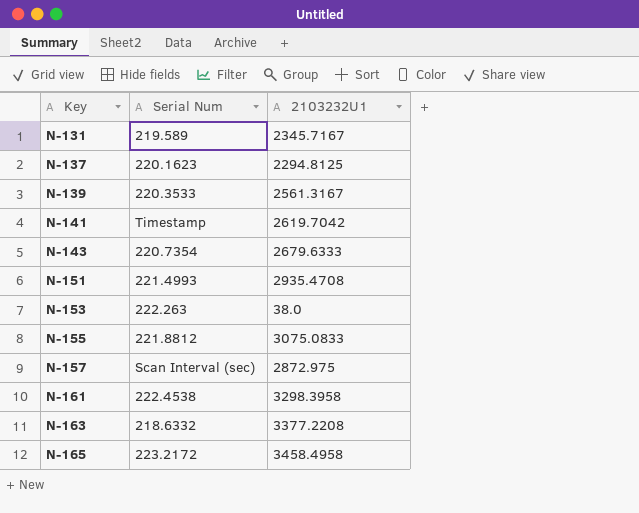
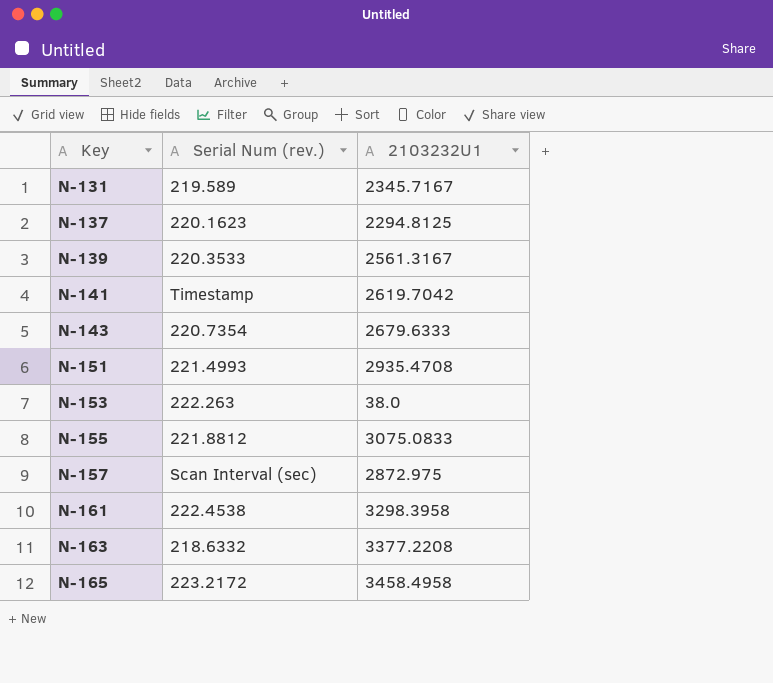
column name: Serial Num -> Serial Num (rev.)

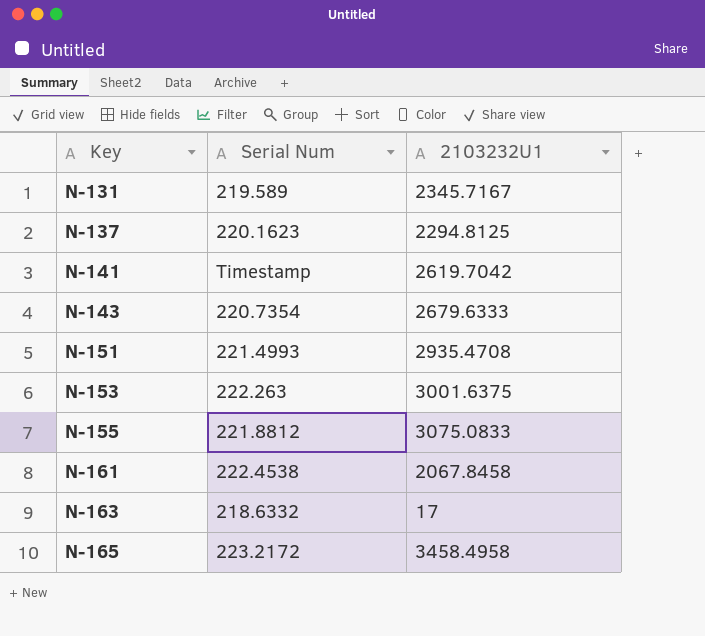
column name: Serial Num (rev.) -> Serial Num
row N-139: 220.3533 | 2561.3167 -> none
row N-157: Scan Interval (sec) | 2872.975 -> none
N-153 | 2103232U1: 38.0 -> 3001.6375
N-161 | 2103232U1: 3298.3958 -> 2067.8458
N-163 | 2103232U1: 3377.2208 -> 17

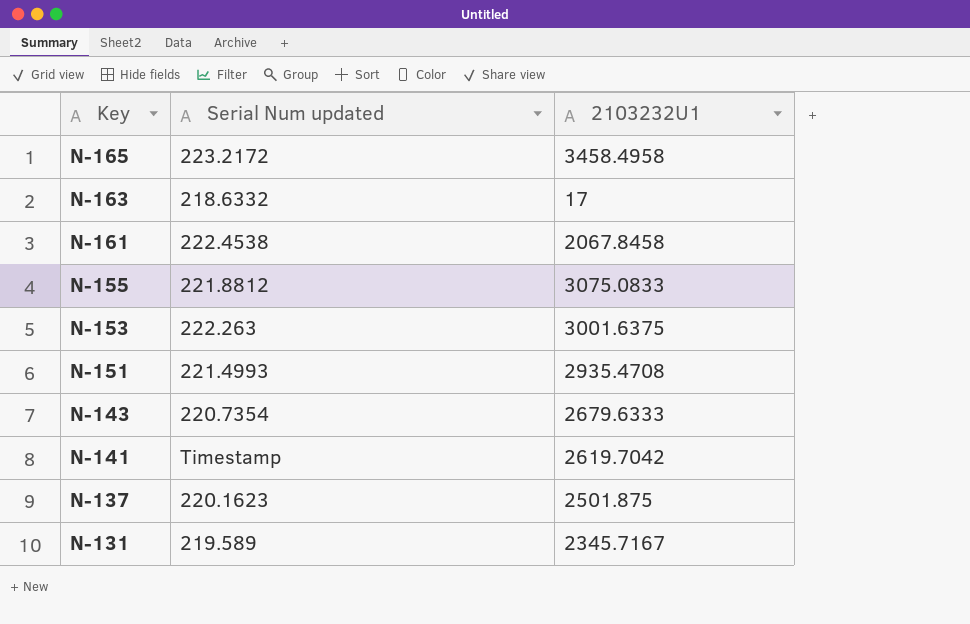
row order: Key ascending -> Key descending
column name: Serial Num -> Serial Num updated
N-137 | 2103232U1: 2294.8125 -> 2501.875

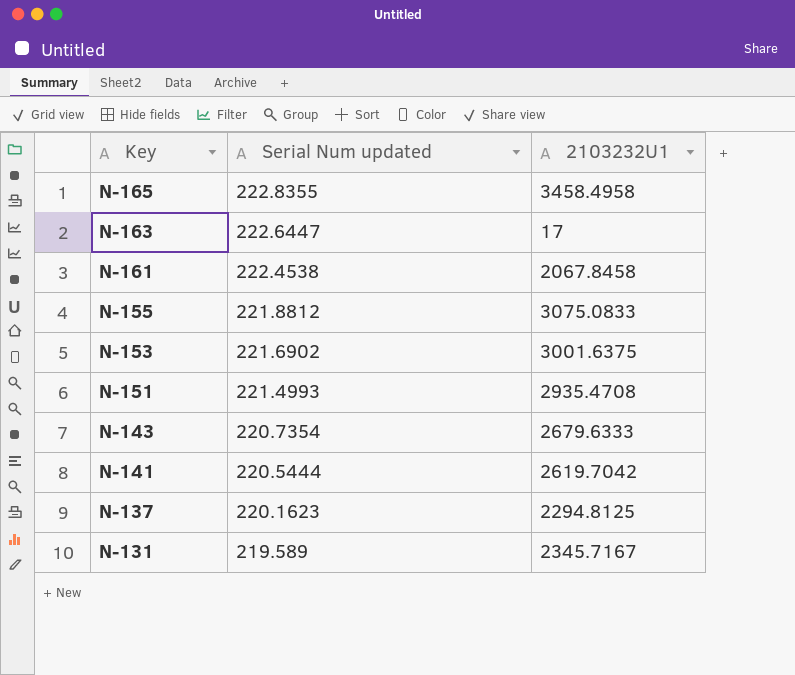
N-165 | Serial Num updated: 223.2172 -> 222.8355
N-163 | Serial Num updated: 218.6332 -> 222.6447
N-153 | Serial Num updated: 222.263 -> 221.6902
N-141 | Serial Num updated: Timestamp -> 220.5444
N-137 | 2103232U1: 2501.875 -> 2294.8125

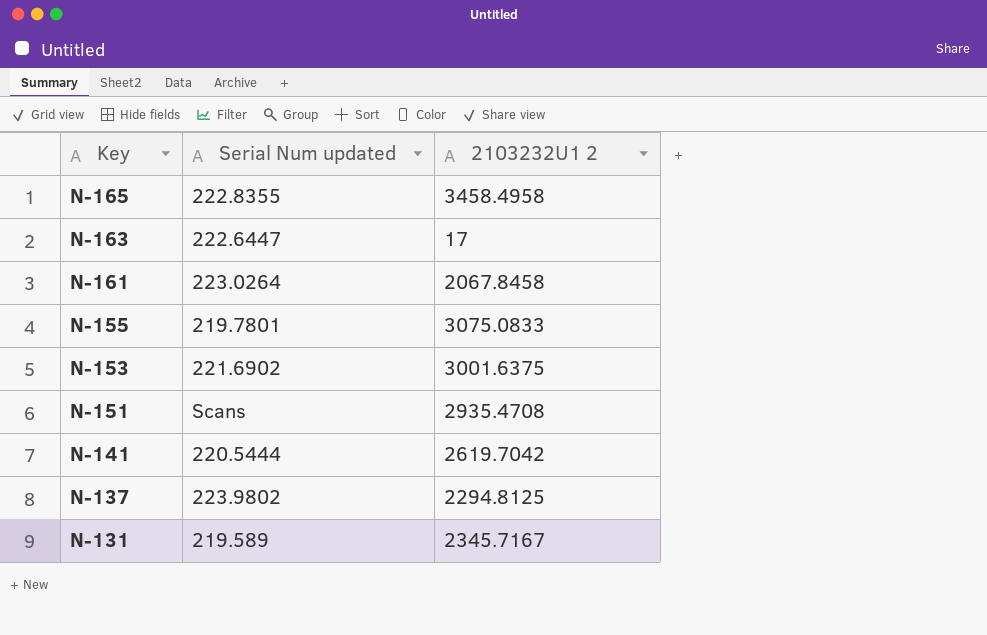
column name: 2103232U1 -> 2103232U1 2
row N-143: 220.7354 | 2679.6333 -> none
N-161 | Serial Num updated: 222.4538 -> 223.0264
N-155 | Serial Num updated: 221.8812 -> 219.7801
N-151 | Serial Num updated: 221.4993 -> Scans
N-137 | Serial Num updated: 220.1623 -> 223.9802

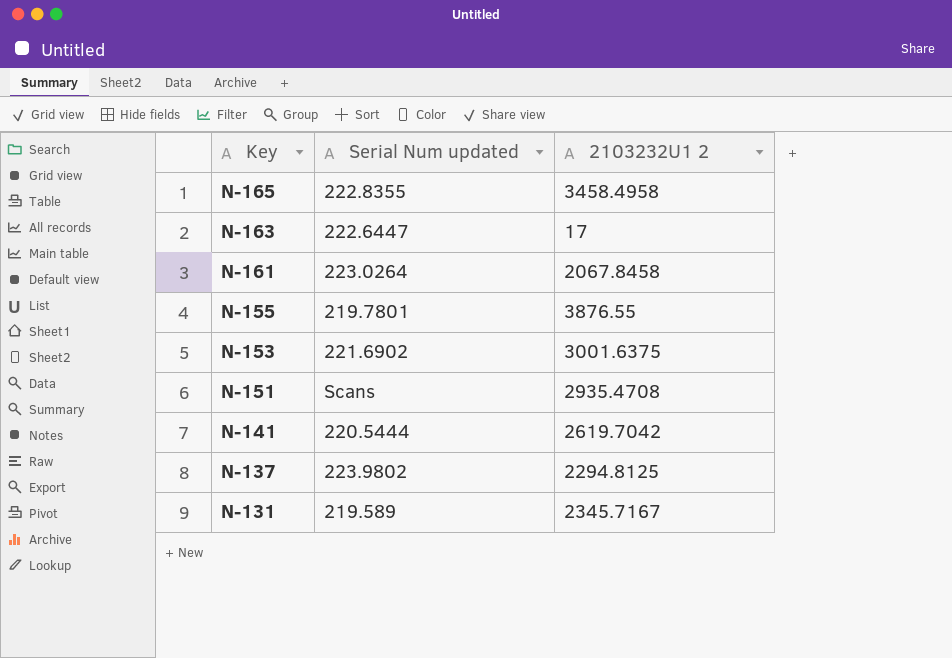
N-155 | 2103232U1 2: 3075.0833 -> 3876.55

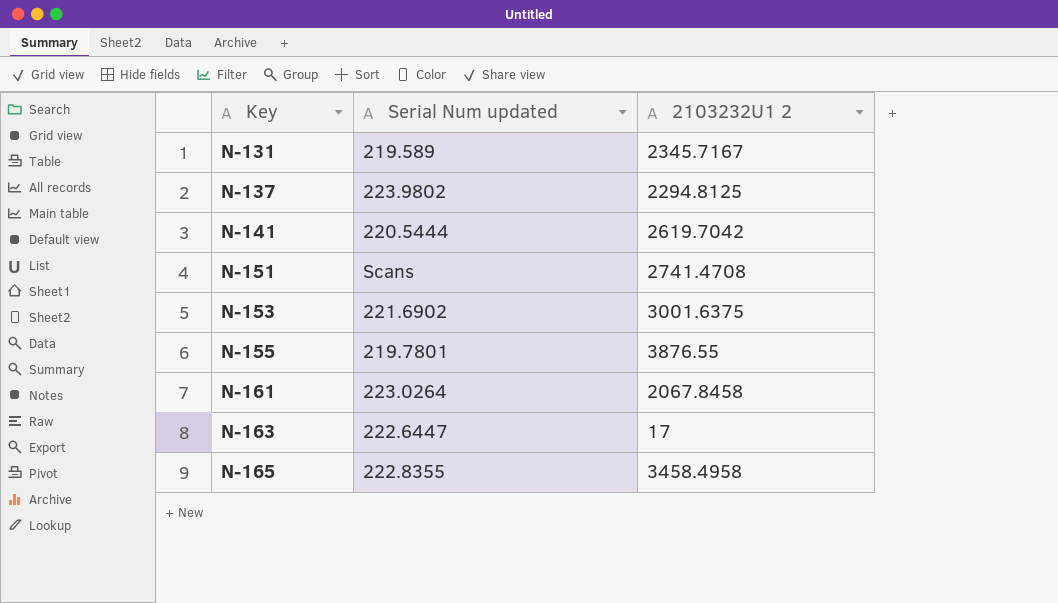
row order: Key descending -> Key ascending
N-151 | 2103232U1 2: 2935.4708 -> 2741.4708

